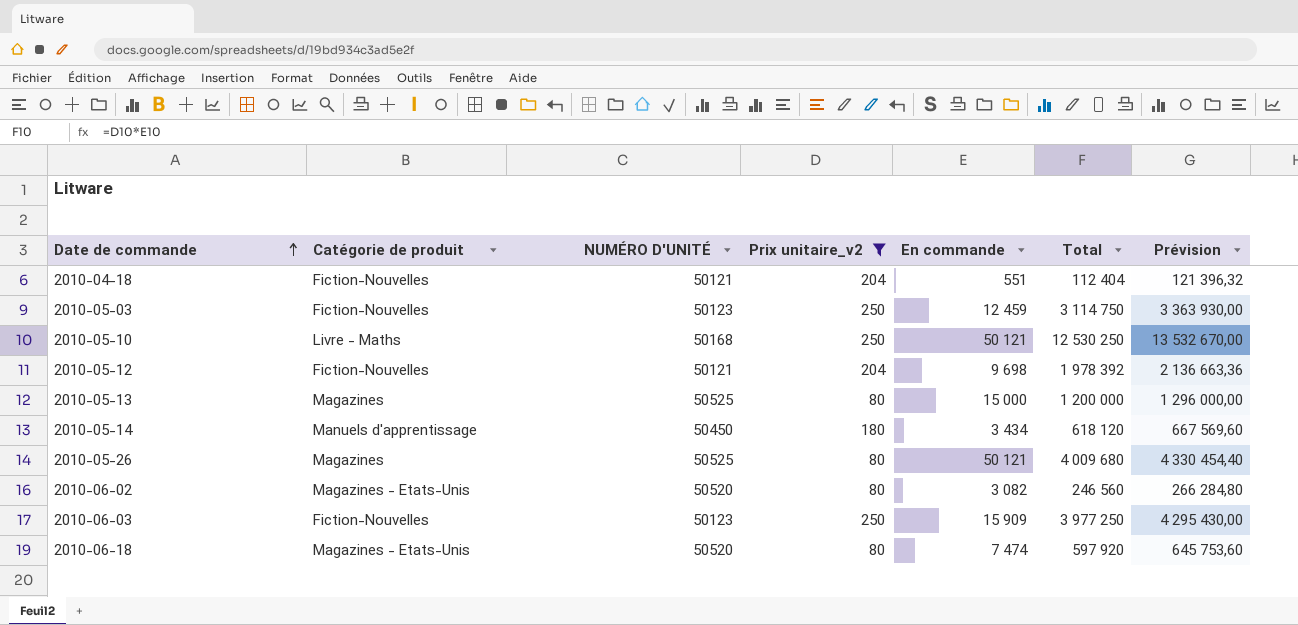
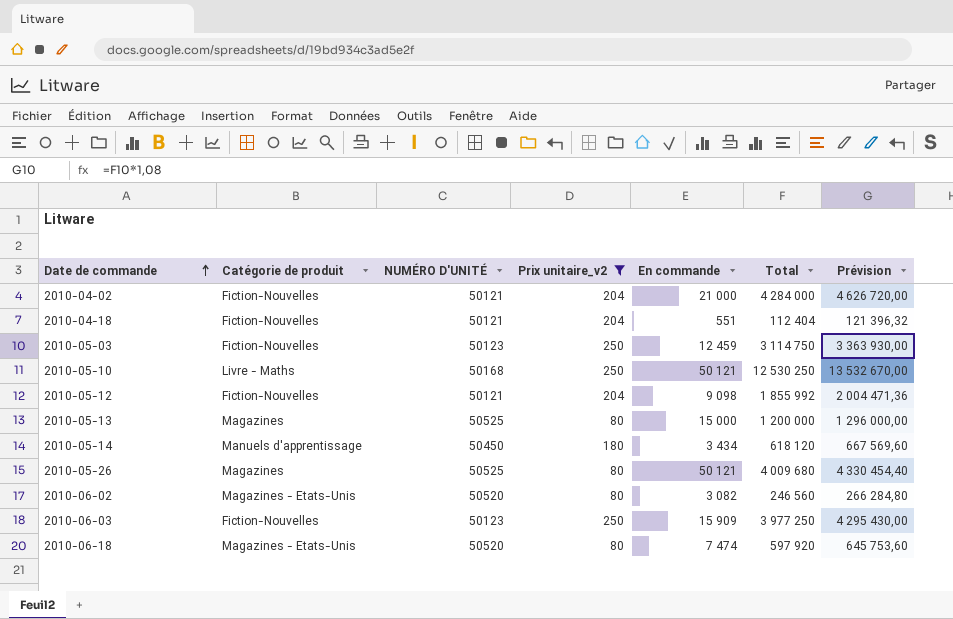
row 2010-04-02: none -> Fiction-Nouvelles | 50121 | 204 | 21 000 | 4 284 000 | 4 626 720,00
2010-05-12 | En commande: 9 698 -> 9 098
2010-05-12 | Total: 1 978 392 -> 1 855 992
2010-05-12 | Prévision: 2 136 663,36 -> 2 004 471,36

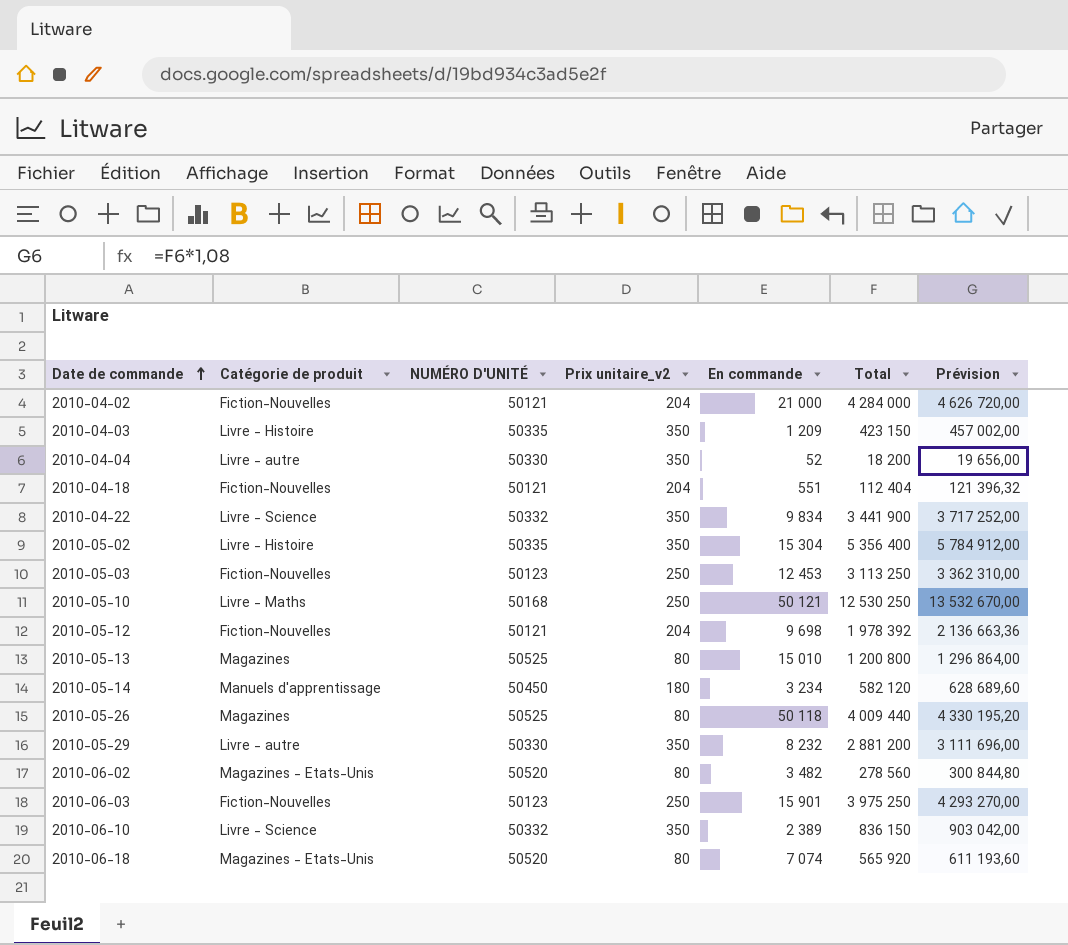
filter: Prix unitaire_v2 != 350 -> none
2010-05-03 | En commande: 12 459 -> 12 453
2010-05-03 | Total: 3 114 750 -> 3 113 250
2010-05-03 | Prévision: 3 363 930,00 -> 3 362 310,00
2010-05-12 | En commande: 9 098 -> 9 698
2010-05-12 | Total: 1 855 992 -> 1 978 392
2010-05-12 | Prévision: 2 004 471,36 -> 2 136 663,36
2010-05-13 | En commande: 15 000 -> 15 010
2010-05-13 | Total: 1 200 000 -> 1 200 800
2010-05-13 | Prévision: 1 296 000,00 -> 1 296 864,00
2010-05-14 | En commande: 3 434 -> 3 234
2010-05-14 | Total: 618 120 -> 582 120
2010-05-14 | Prévision: 667 569,60 -> 628 689,60
2010-05-26 | En commande: 50 121 -> 50 118
2010-05-26 | Total: 4 009 680 -> 4 009 440
2010-05-26 | Prévision: 4 330 454,40 -> 4 330 195,20
2010-06-02 | En commande: 3 082 -> 3 482
2010-06-02 | Total: 246 560 -> 278 560
2010-06-02 | Prévision: 266 284,80 -> 300 844,80
2010-06-03 | En commande: 15 909 -> 15 901
2010-06-03 | Total: 3 977 250 -> 3 975 250
2010-06-03 | Prévision: 4 295 430,00 -> 4 293 270,00
2010-06-18 | En commande: 7 474 -> 7 074
2010-06-18 | Total: 597 920 -> 565 920
2010-06-18 | Prévision: 645 753,60 -> 611 193,60

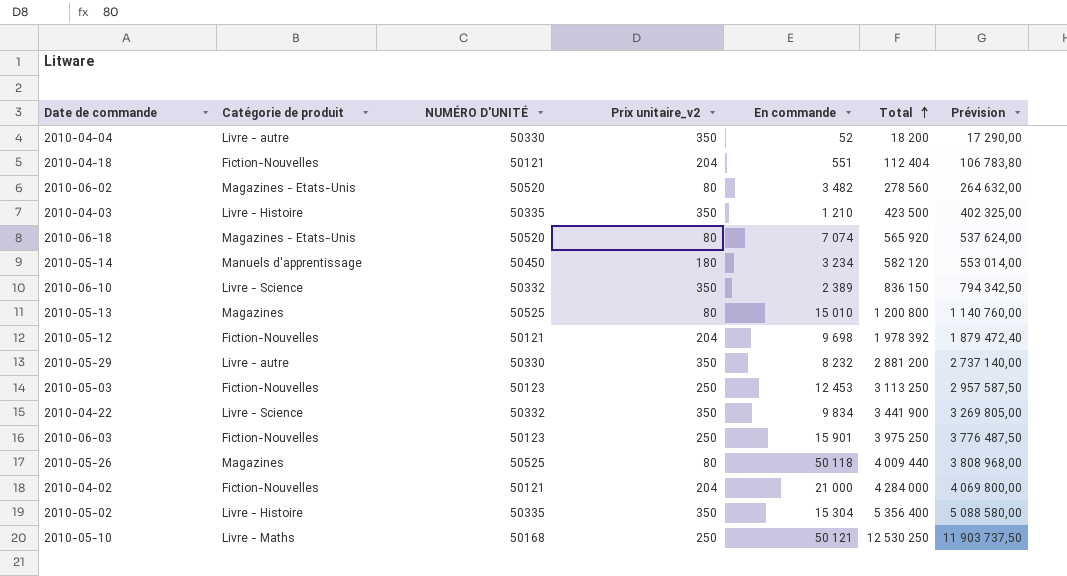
row order: Date de commande ascending -> Total ascending
column Prévision | formula: [Total] * 1,08 -> [Total] * 0,95
2010-04-03 | En commande: 1 209 -> 1 210
2010-04-03 | Total: 423 150 -> 423 500

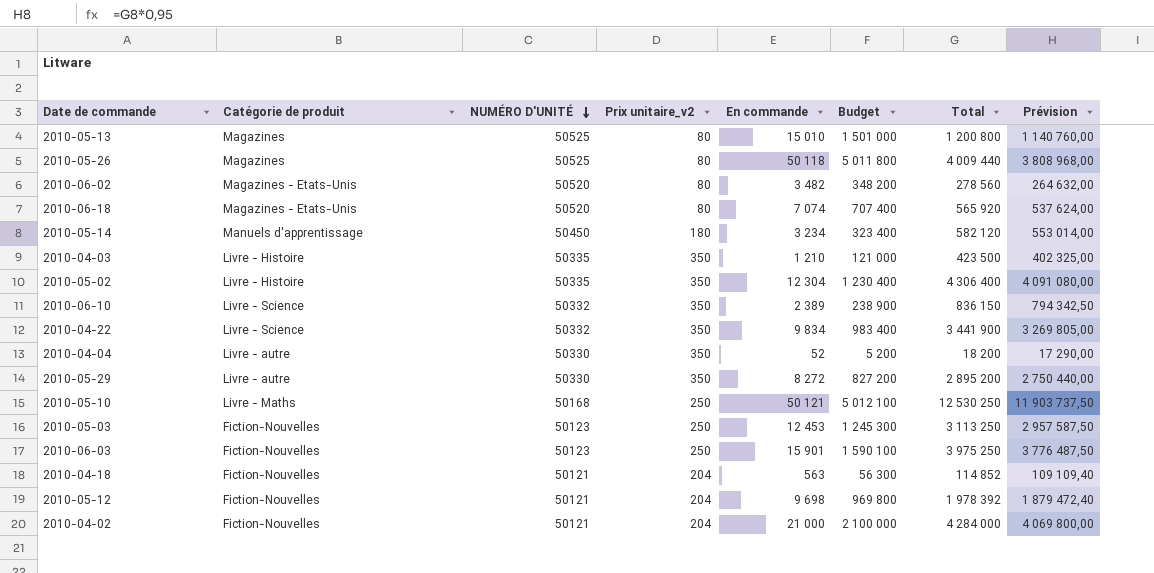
row order: Total ascending -> NUMÉRO D'UNITÉ descending
column Budget | formula: none -> [En commande] * 100
2010-05-02 | En commande: 15 304 -> 12 304
2010-05-02 | Total: 5 356 400 -> 4 306 400
2010-05-02 | Prévision: 5 088 580,00 -> 4 091 080,00
2010-05-29 | En commande: 8 232 -> 8 272
2010-05-29 | Total: 2 881 200 -> 2 895 200
2010-05-29 | Prévision: 2 737 140,00 -> 2 750 440,00
2010-04-18 | En commande: 551 -> 563
2010-04-18 | Total: 112 404 -> 114 852
2010-04-18 | Prévision: 106 783,80 -> 109 109,40

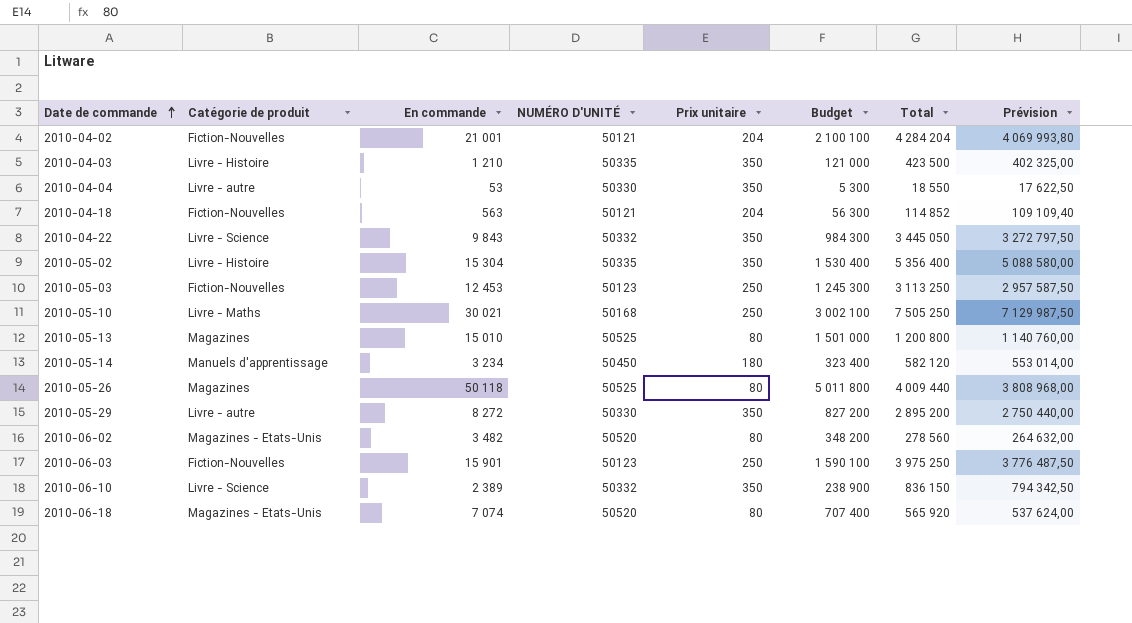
row order: NUMÉRO D'UNITÉ descending -> Date de commande ascending
column En commande | position: 5 -> 3
column name: Prix unitaire_v2 -> Prix unitaire
row 2010-05-12: Fiction-Nouvelles | 50121 | 204 | 9 698 | 969 800 | 1 978 392 | 1 879 472,40 -> none
2010-04-02 | En commande: 21 000 -> 21 001
2010-04-02 | Budget: 2 100 000 -> 2 100 100
2010-04-02 | Total: 4 284 000 -> 4 284 204
2010-04-02 | Prévision: 4 069 800,00 -> 4 069 993,80
2010-04-04 | En commande: 52 -> 53
2010-04-04 | Budget: 5 200 -> 5 300
2010-04-04 | Total: 18 200 -> 18 550
2010-04-04 | Prévision: 17 290,00 -> 17 622,50
2010-04-22 | En commande: 9 834 -> 9 843
2010-04-22 | Budget: 983 400 -> 984 300
2010-04-22 | Total: 3 441 900 -> 3 445 050
2010-04-22 | Prévision: 3 269 805,00 -> 3 272 797,50
2010-05-02 | En commande: 12 304 -> 15 304
2010-05-02 | Budget: 1 230 400 -> 1 530 400
2010-05-02 | Total: 4 306 400 -> 5 356 400
2010-05-02 | Prévision: 4 091 080,00 -> 5 088 580,00
2010-05-10 | En commande: 50 121 -> 30 021
2010-05-10 | Budget: 5 012 100 -> 3 002 100
2010-05-10 | Total: 12 530 250 -> 7 505 250
2010-05-10 | Prévision: 11 903 737,50 -> 7 129 987,50

